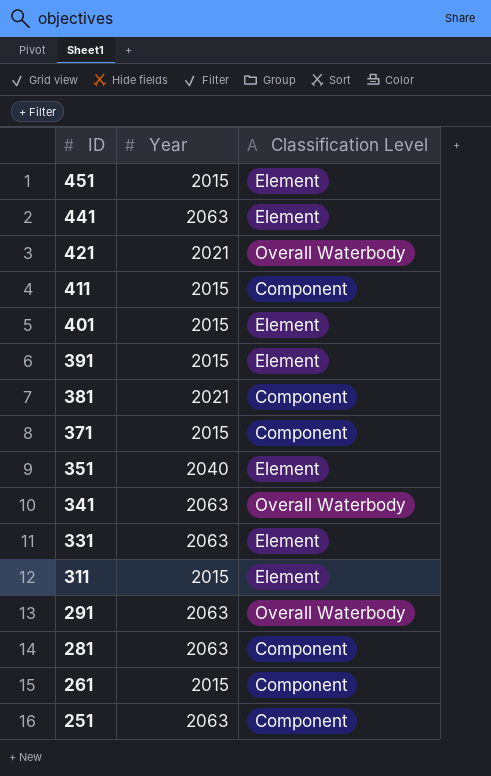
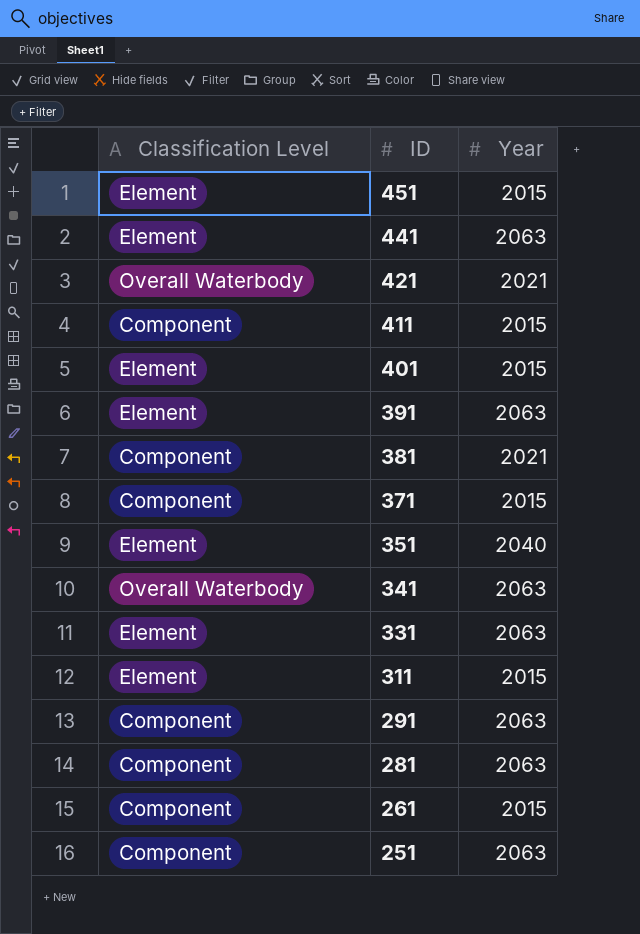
column Classification Level | position: 3 -> 1
391 | Year: 2015 -> 2063
291 | Classification Level: Overall Waterbody -> Component

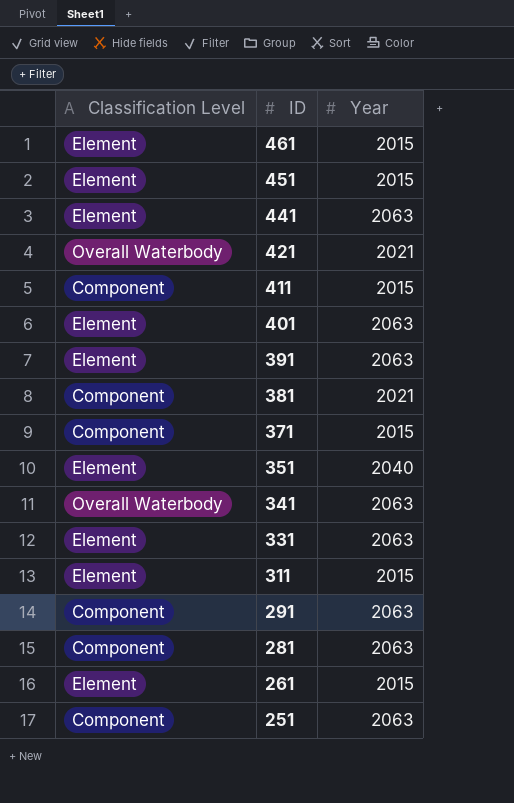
row 461: none -> Element | 2015
401 | Year: 2015 -> 2063
261 | Classification Level: Component -> Element

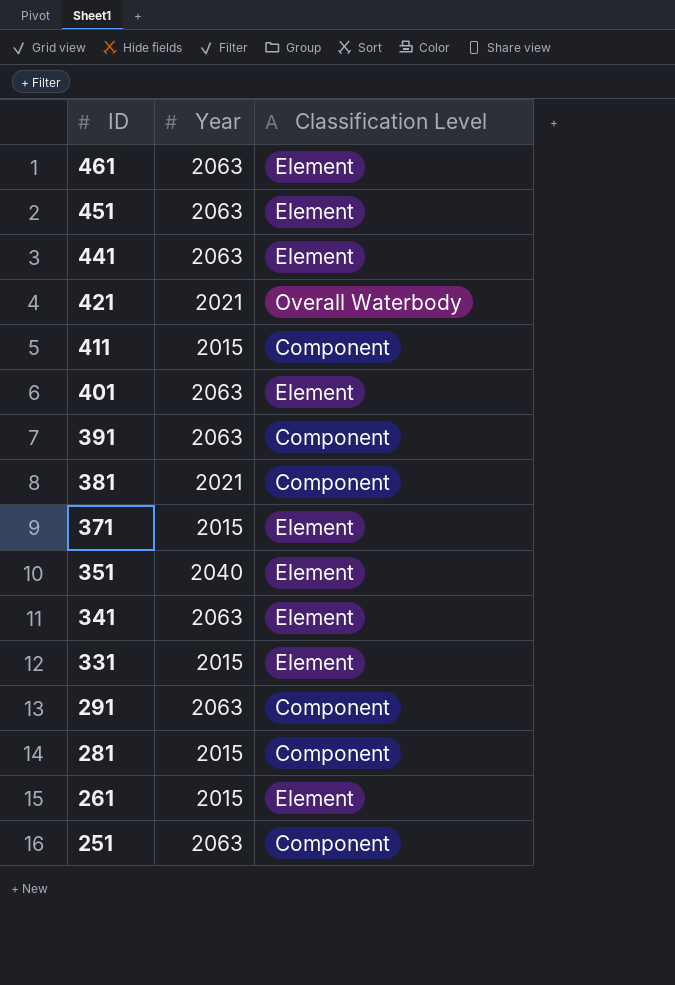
column Classification Level | position: 1 -> 3
row 311: Element | 2015 -> none
461 | Year: 2015 -> 2063
451 | Year: 2015 -> 2063
391 | Classification Level: Element -> Component
371 | Classification Level: Component -> Element
341 | Classification Level: Overall Waterbody -> Element
331 | Year: 2063 -> 2015
281 | Year: 2063 -> 2015

